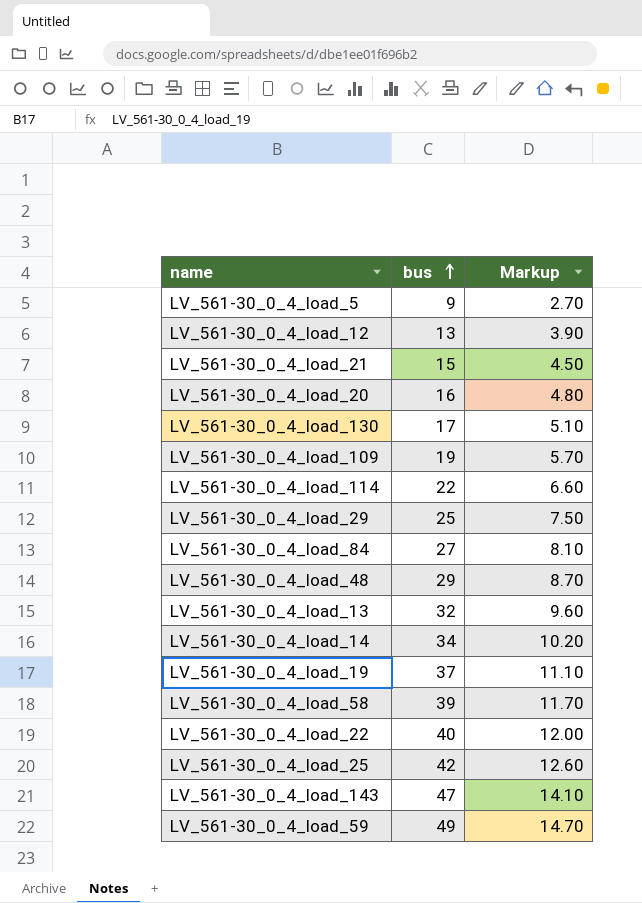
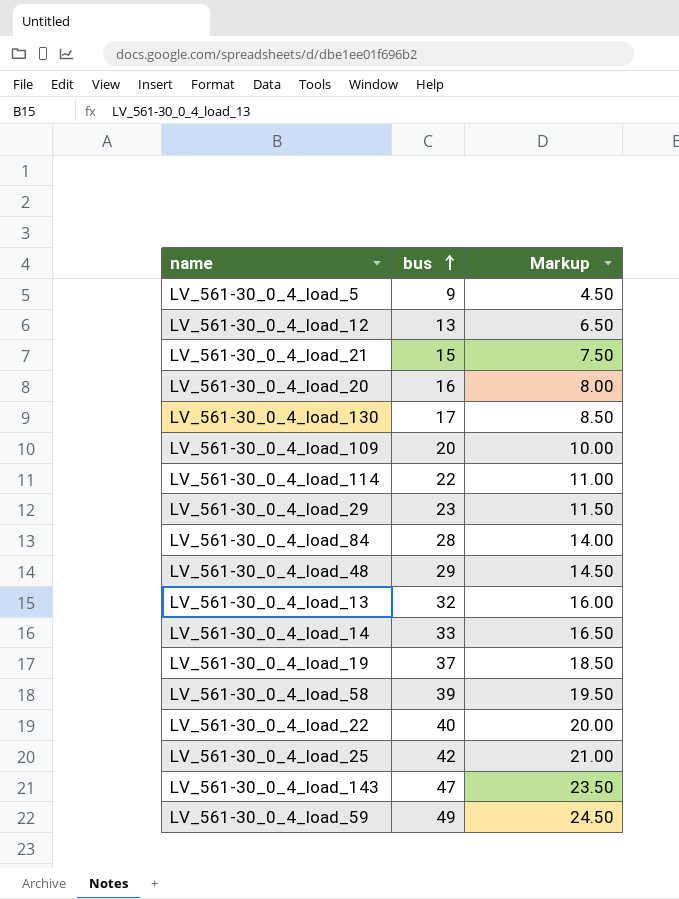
column Markup | formula: [bus] * 0.3 -> [bus] * 0.5
LV_561-30_0_4_load_109 | bus: 19 -> 20
LV_561-30_0_4_load_29 | bus: 25 -> 23
LV_561-30_0_4_load_84 | bus: 27 -> 28
LV_561-30_0_4_load_14 | bus: 34 -> 33

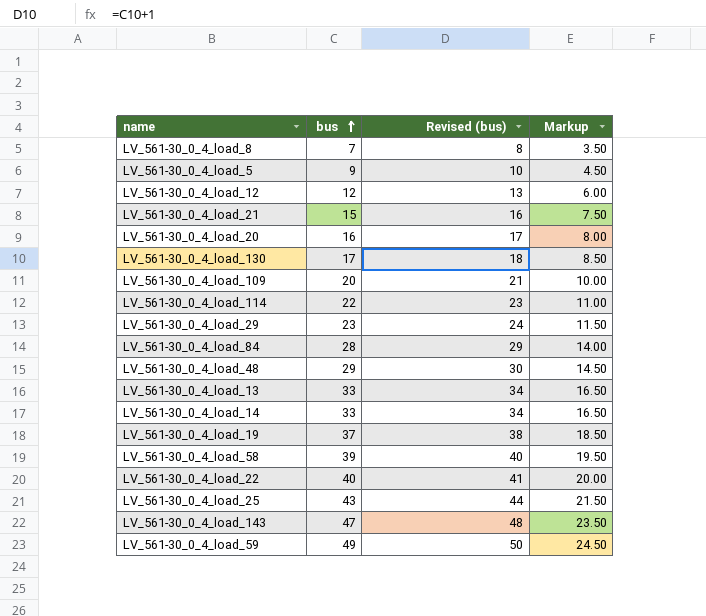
column Revised (bus) | formula: none -> [bus] + 1
row LV_561-30_0_4_load_8: none -> 7 | 8 | 3.50
LV_561-30_0_4_load_12 | bus: 13 -> 12
LV_561-30_0_4_load_12 | Markup: 6.50 -> 6.00
LV_561-30_0_4_load_13 | bus: 32 -> 33
LV_561-30_0_4_load_13 | Markup: 16.00 -> 16.50
LV_561-30_0_4_load_25 | bus: 42 -> 43
LV_561-30_0_4_load_25 | Markup: 21.00 -> 21.50

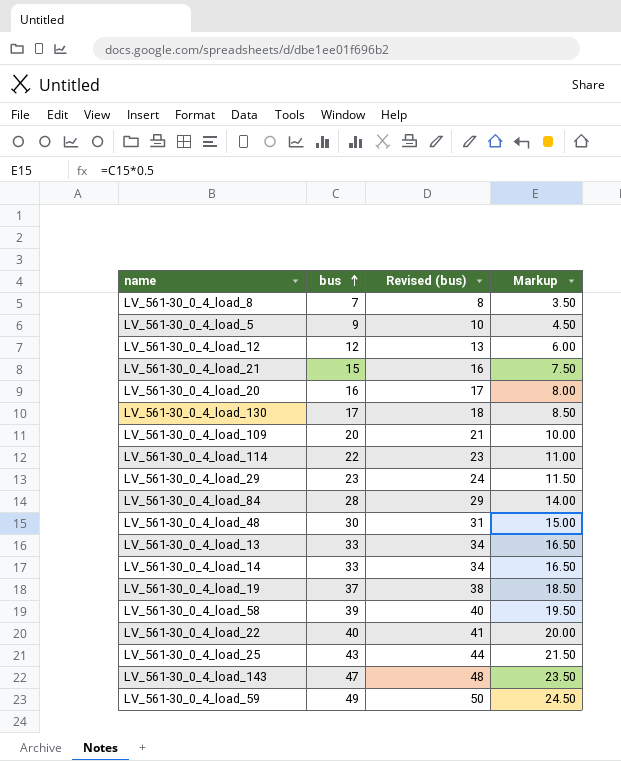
LV_561-30_0_4_load_48 | bus: 29 -> 30
LV_561-30_0_4_load_48 | Revised (bus): 30 -> 31
LV_561-30_0_4_load_48 | Markup: 14.50 -> 15.00

